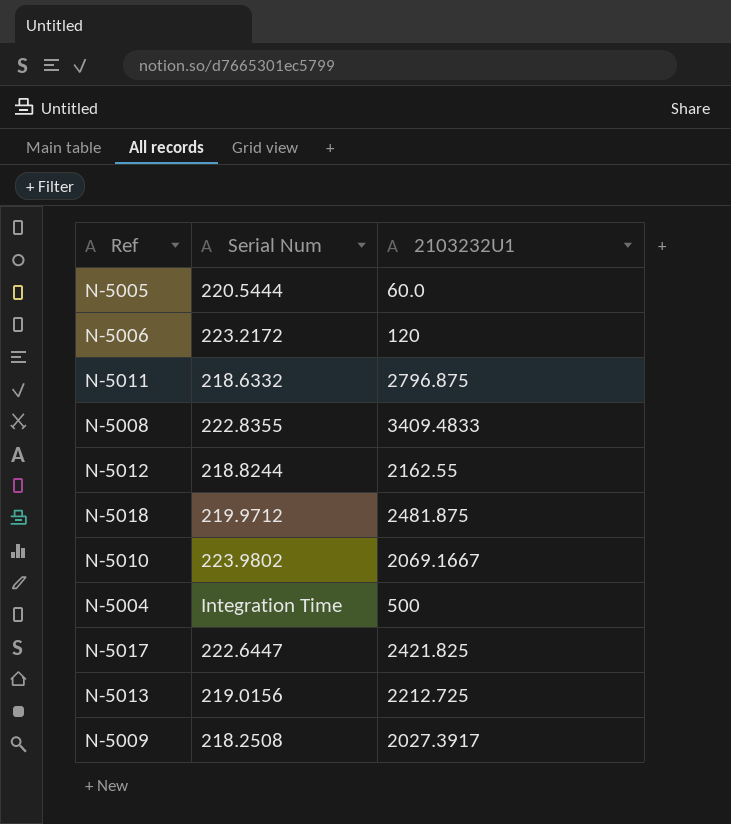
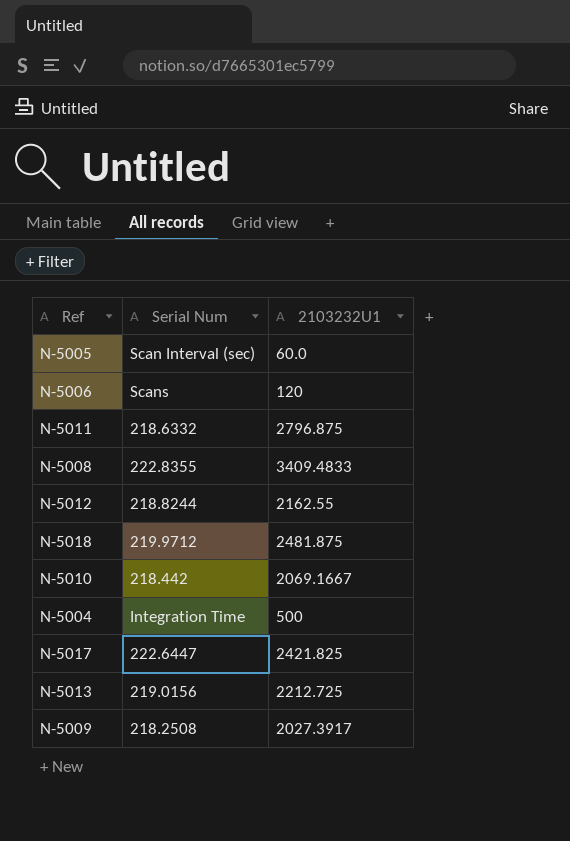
N-5005 | Serial Num: 220.5444 -> Scan Interval (sec)
N-5006 | Serial Num: 223.2172 -> Scans
N-5010 | Serial Num: 223.9802 -> 218.442

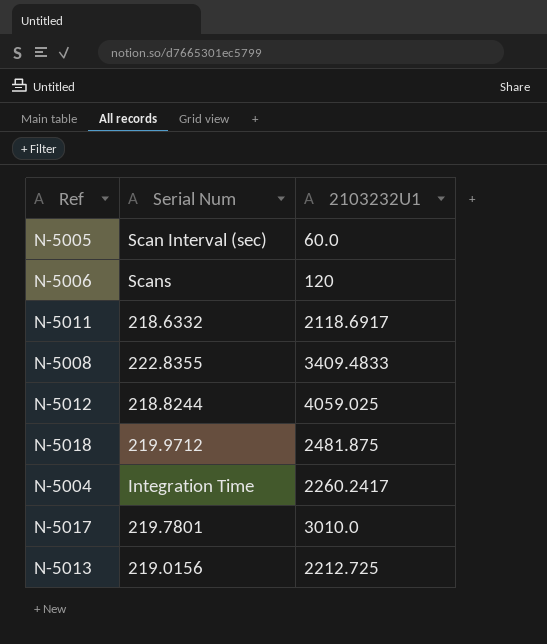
row N-5010: 218.442 | 2069.1667 -> none
row N-5009: 218.2508 | 2027.3917 -> none
N-5011 | 2103232U1: 2796.875 -> 2118.6917
N-5012 | 2103232U1: 2162.55 -> 4059.025
N-5004 | 2103232U1: 500 -> 2260.2417
N-5017 | Serial Num: 222.6447 -> 219.7801
N-5017 | 2103232U1: 2421.825 -> 3010.0

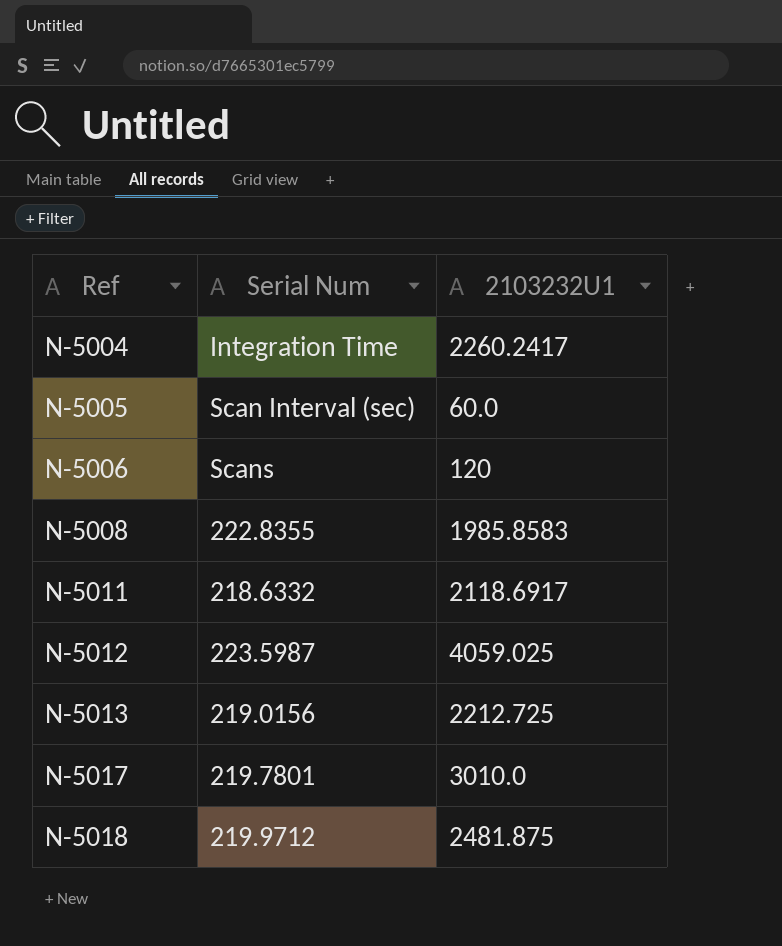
row order: none -> Ref ascending
N-5008 | 2103232U1: 3409.4833 -> 1985.8583
N-5012 | Serial Num: 218.8244 -> 223.5987

